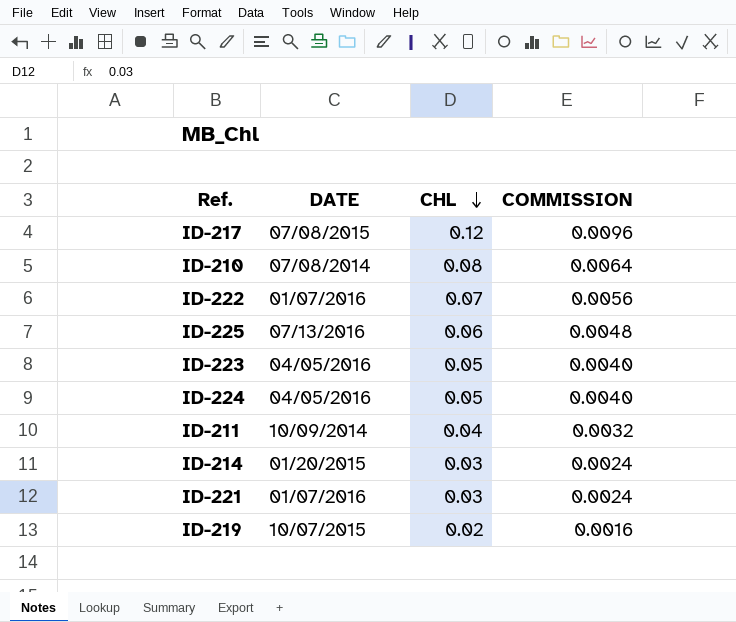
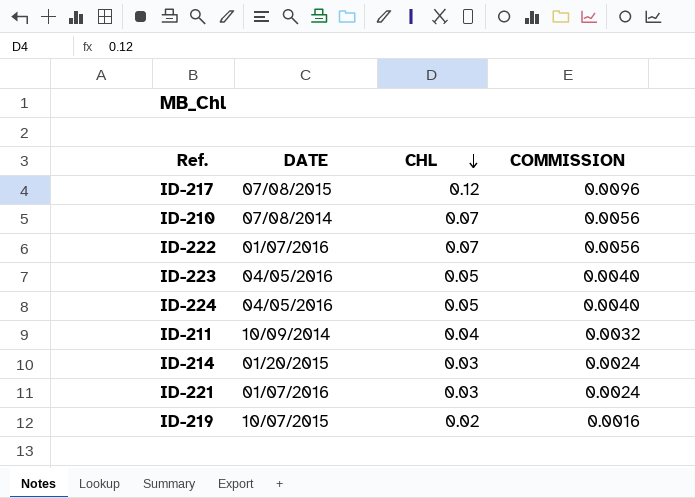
row ID-225: 07/13/2016 | 0.06 | 0.0048 -> none
ID-210 | CHL: 0.08 -> 0.07
ID-210 | COMMISSION: 0.0064 -> 0.0056

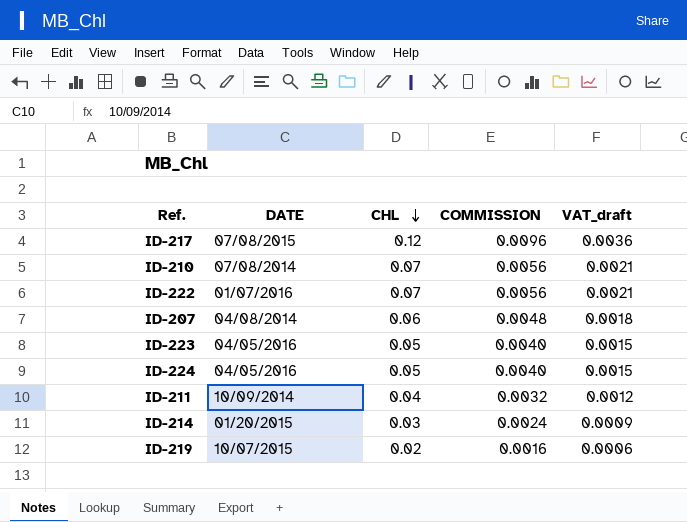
column VAT_draft | formula: none -> [CHL] * 0.03
row ID-221: 01/07/2016 | 0.03 | 0.0024 -> none
row ID-207: none -> 04/08/2014 | 0.06 | 0.0048 | 0.0018

